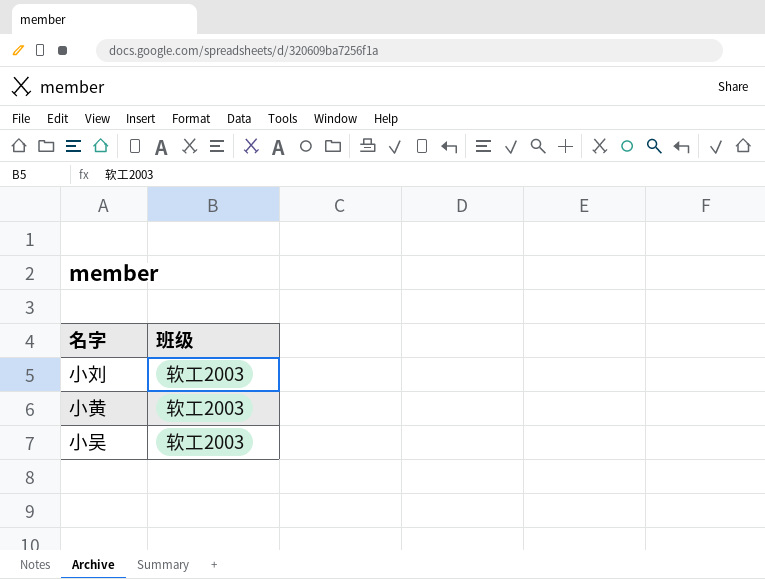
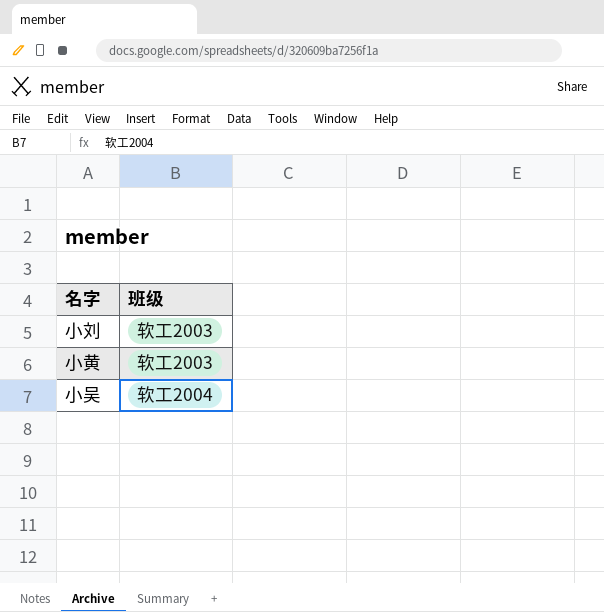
小吴 | 班级: 软工2003 -> 软工2004

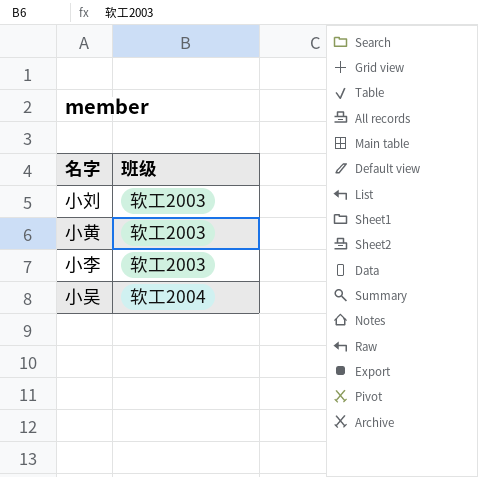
row 小李: none -> 软工2003

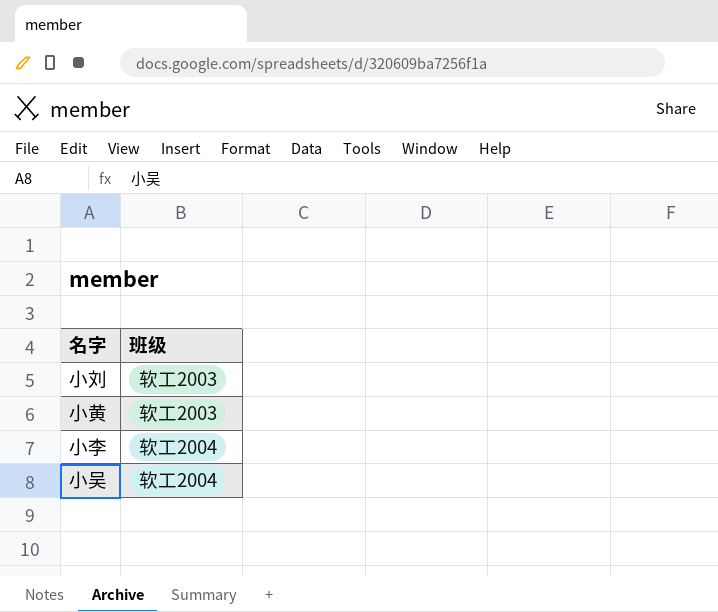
小李 | 班级: 软工2003 -> 软工2004

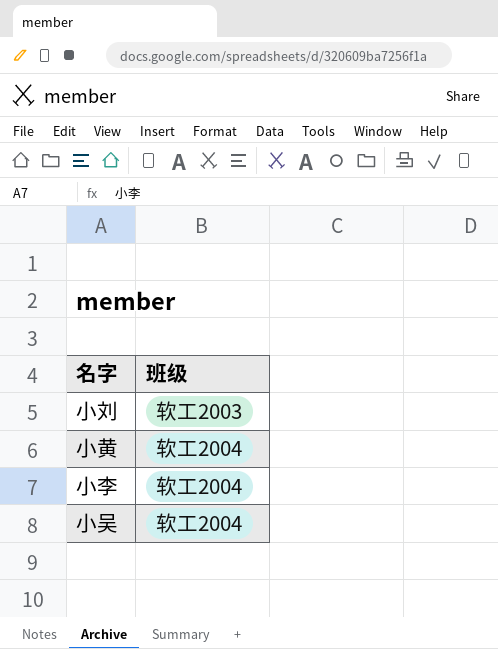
小黄 | 班级: 软工2003 -> 软工2004

